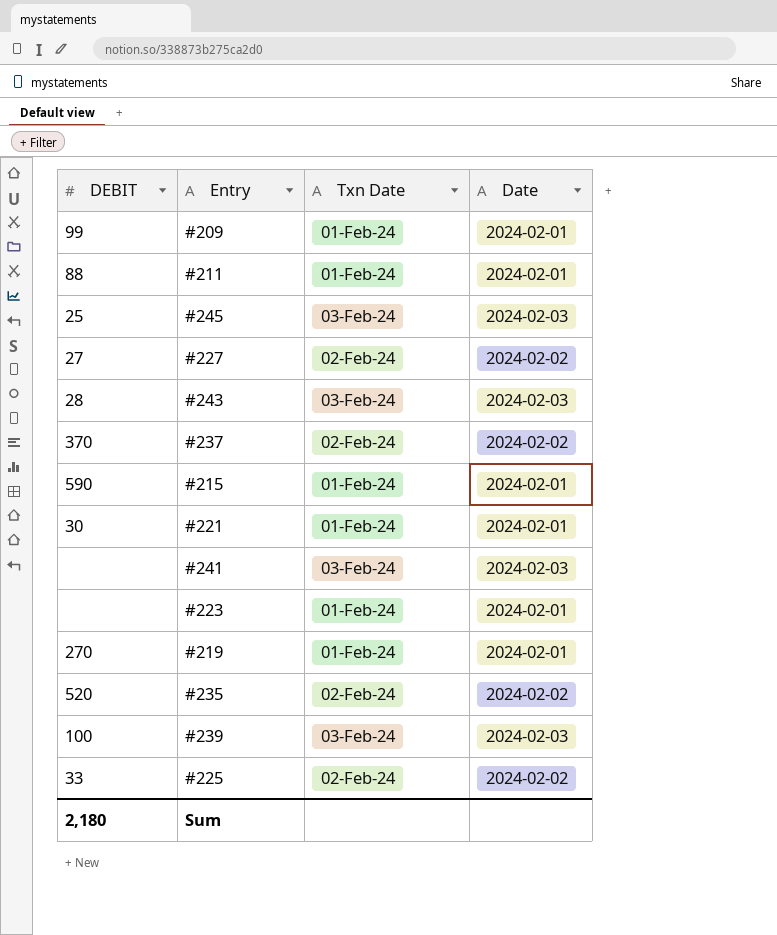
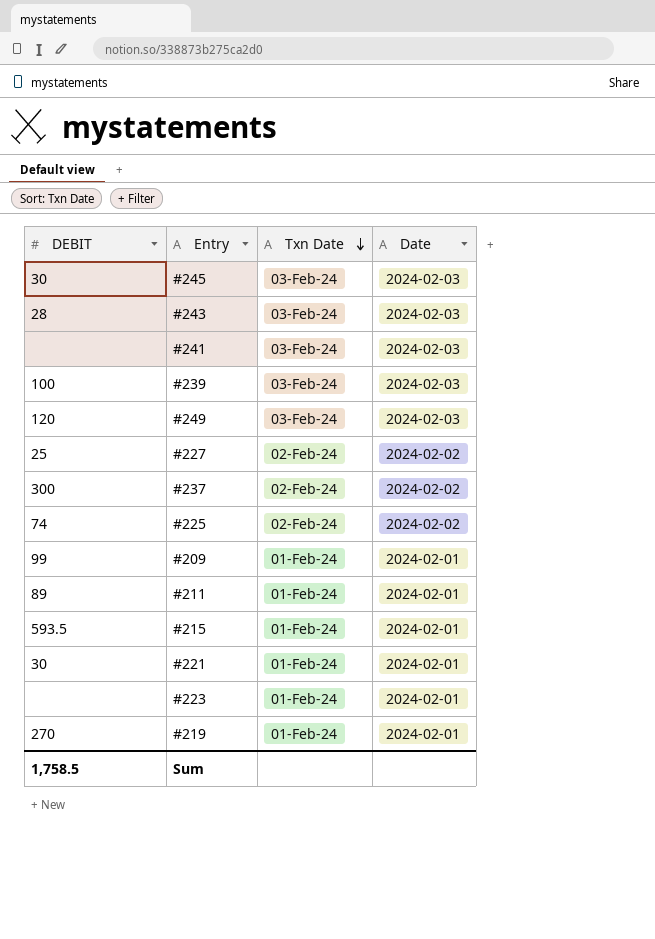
row order: none -> Txn Date descending
row #235: 520 | 02-Feb-24 | 2024-02-02 -> none
#245 | DEBIT: 25 -> 30
row #249: none -> 120 | 03-Feb-24 | 2024-02-03
#227 | DEBIT: 27 -> 25
#237 | DEBIT: 370 -> 300
#225 | DEBIT: 33 -> 74
#211 | DEBIT: 88 -> 89
#215 | DEBIT: 590 -> 593.5
Sum | DEBIT: 2,180 -> 1,758.5

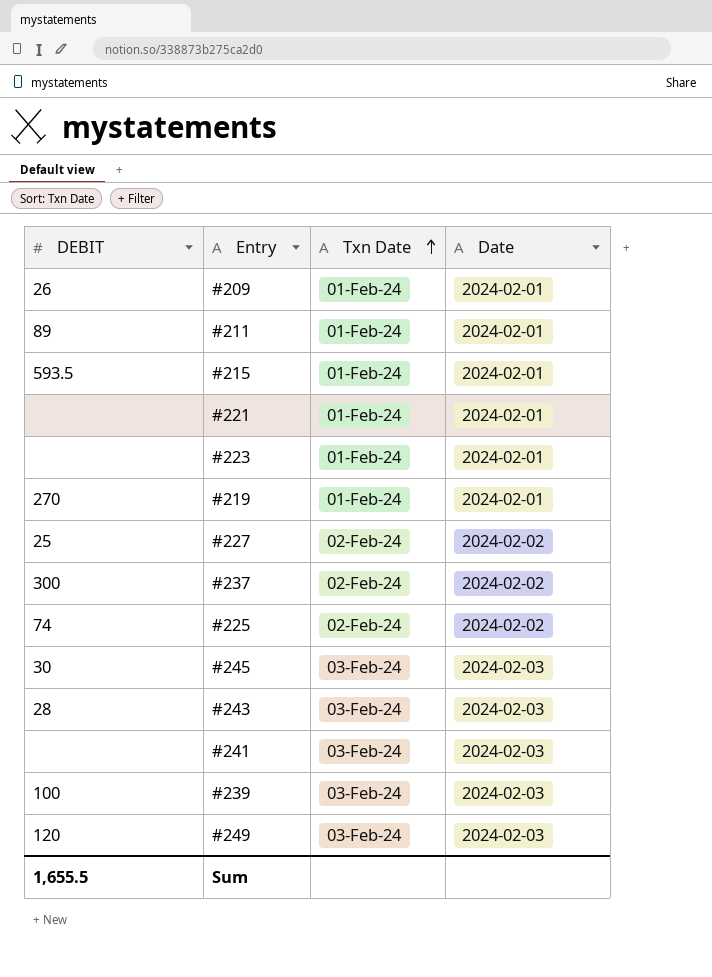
row order: Txn Date descending -> Txn Date ascending
#209 | DEBIT: 99 -> 26
#221 | DEBIT: 30 -> none
Sum | DEBIT: 1,758.5 -> 1,655.5

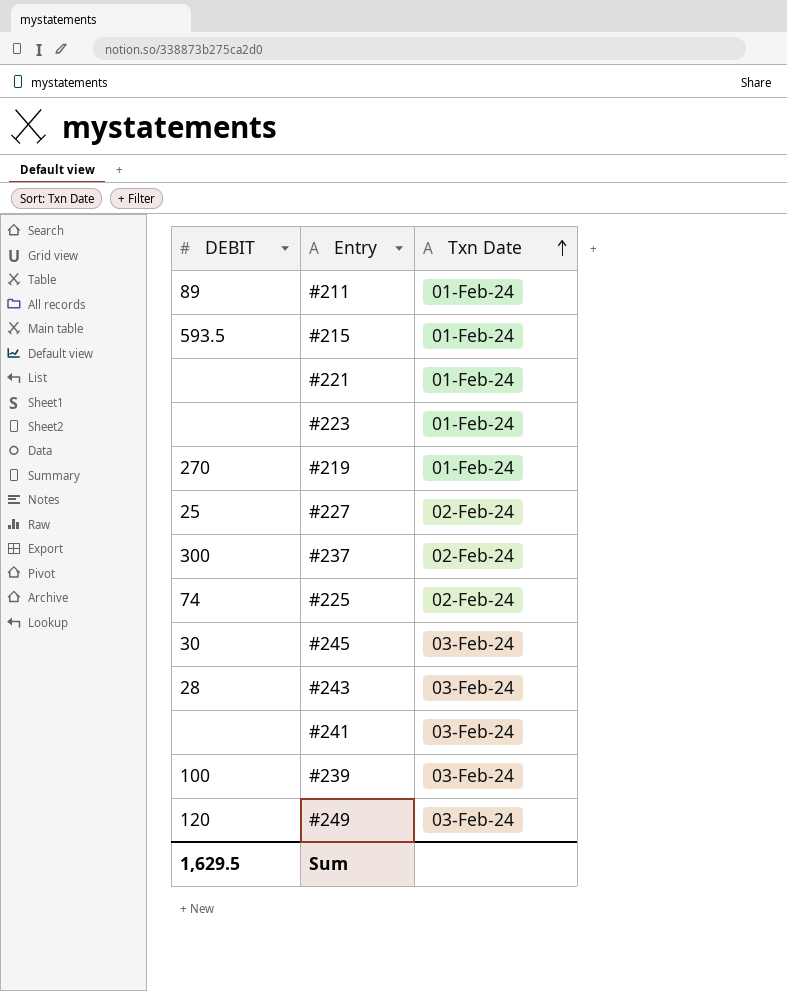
column Date | position: 4 -> none
row #209: 26 | 01-Feb-24 | 2024-02-01 -> none
Sum | DEBIT: 1,655.5 -> 1,629.5

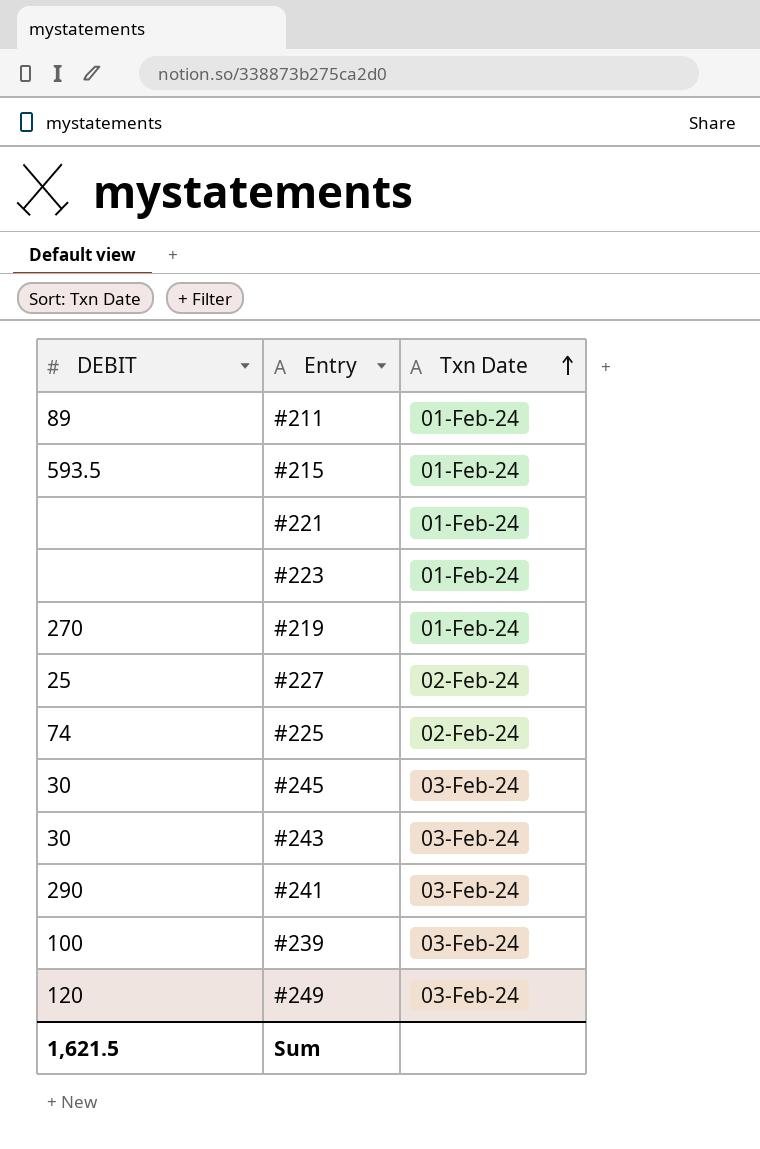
row #237: 300 | 02-Feb-24 -> none
#243 | DEBIT: 28 -> 30
#241 | DEBIT: none -> 290
Sum | DEBIT: 1,629.5 -> 1,621.5

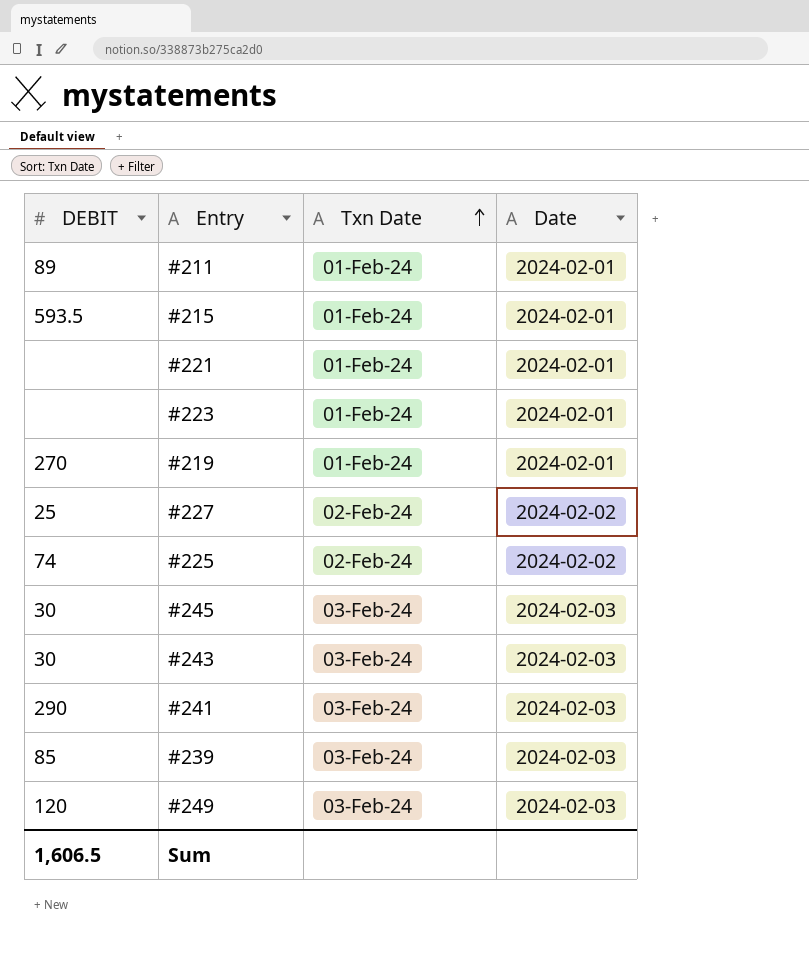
column Date | position: none -> 4
#239 | DEBIT: 100 -> 85
Sum | DEBIT: 1,621.5 -> 1,606.5

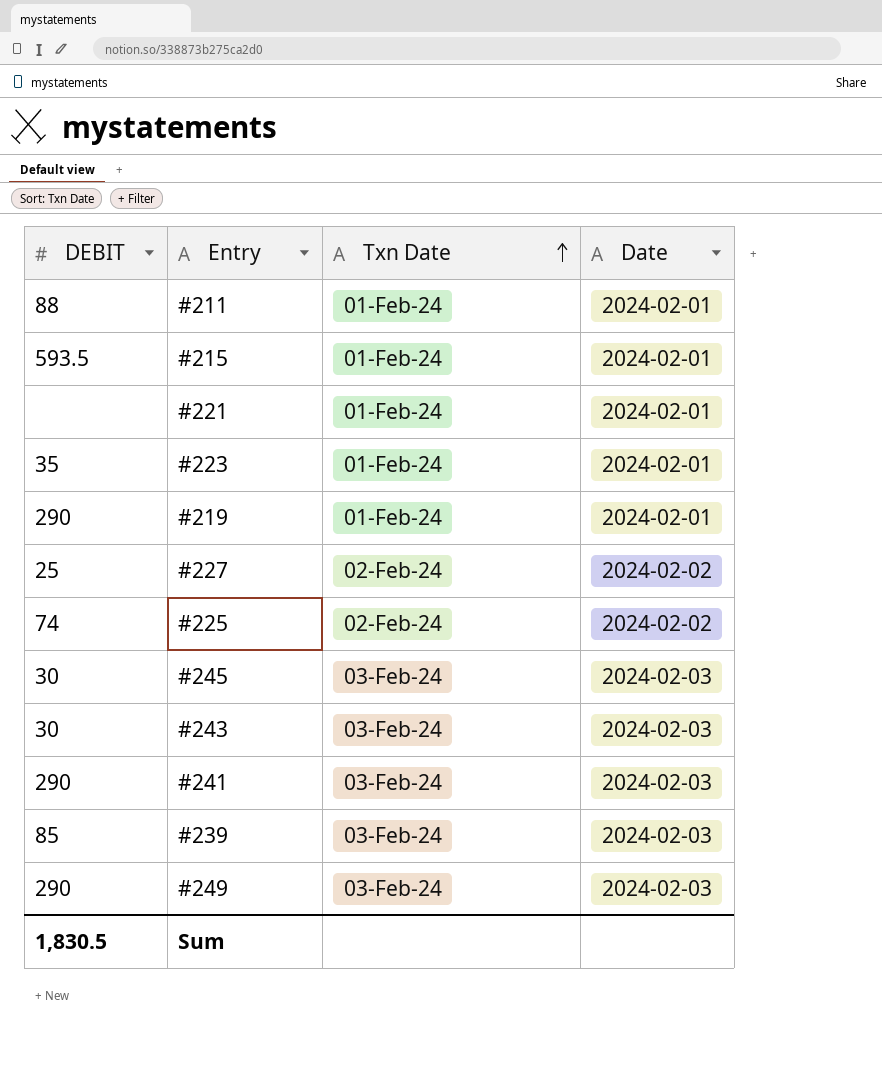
#211 | DEBIT: 89 -> 88
#223 | DEBIT: none -> 35
#219 | DEBIT: 270 -> 290
#249 | DEBIT: 120 -> 290
Sum | DEBIT: 1,606.5 -> 1,830.5

